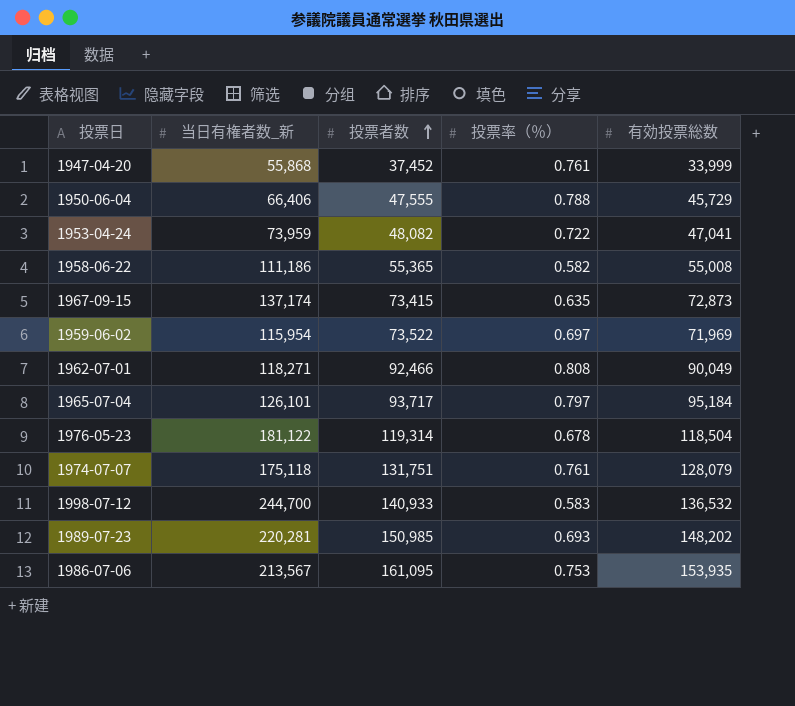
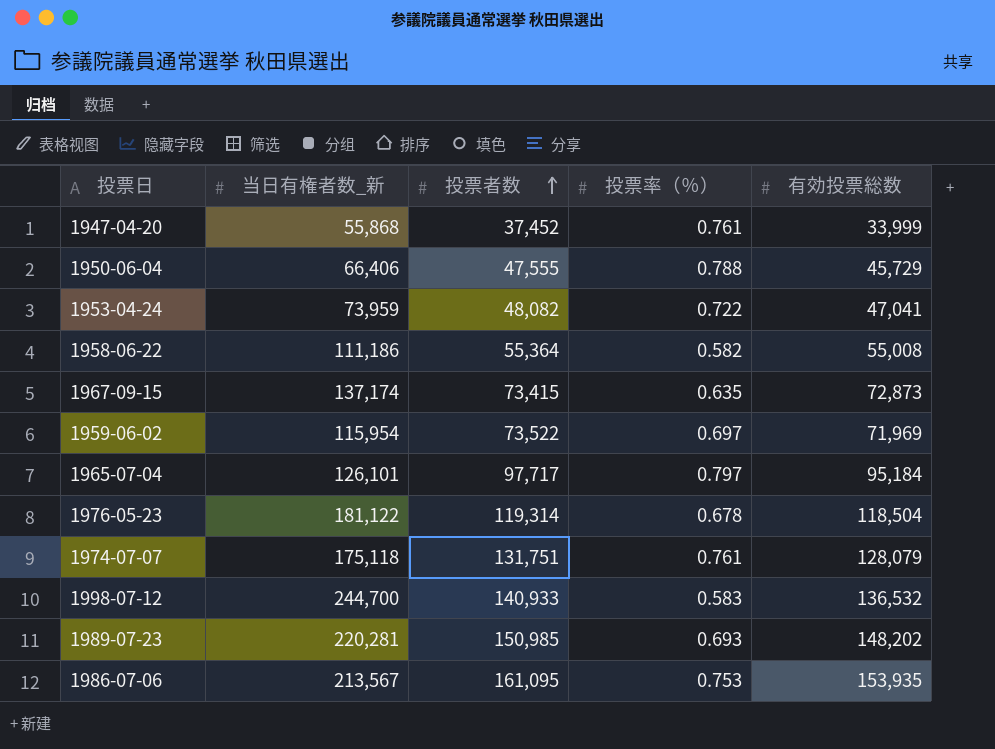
row 1962-07-01: 118,271 | 92,466 | 0.808 | 90,049 -> none
1958-06-22 | 投票者数: 55,365 -> 55,364
1965-07-04 | 投票者数: 93,717 -> 97,717

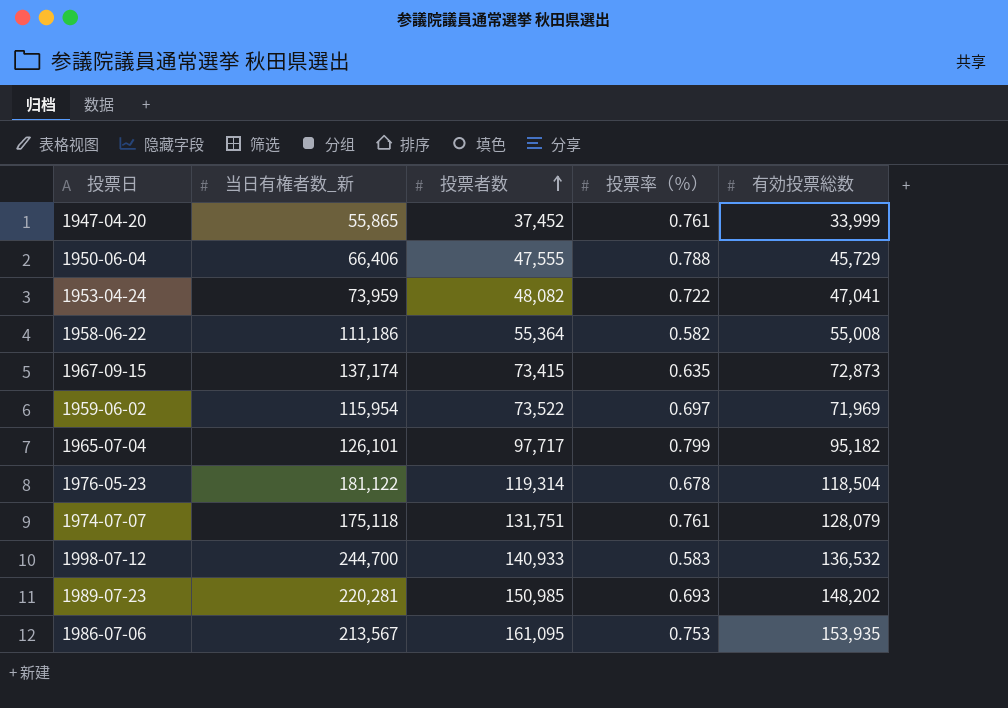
1947-04-20 | 当日有権者数_新: 55,868 -> 55,865
1965-07-04 | 投票率（％）: 0.797 -> 0.799
1965-07-04 | 有効投票総数: 95,184 -> 95,182

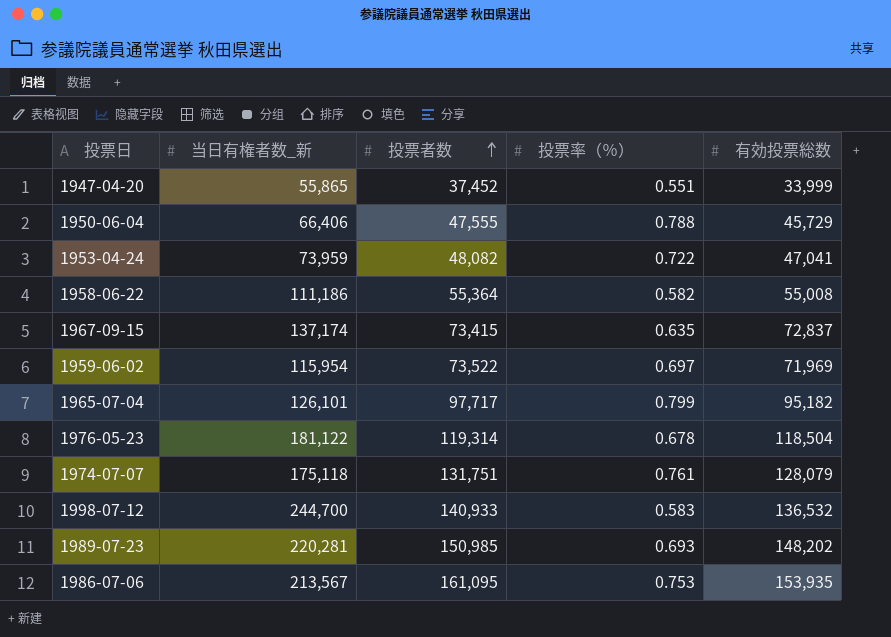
1947-04-20 | 投票率（％）: 0.761 -> 0.551
1967-09-15 | 有効投票総数: 72,873 -> 72,837

